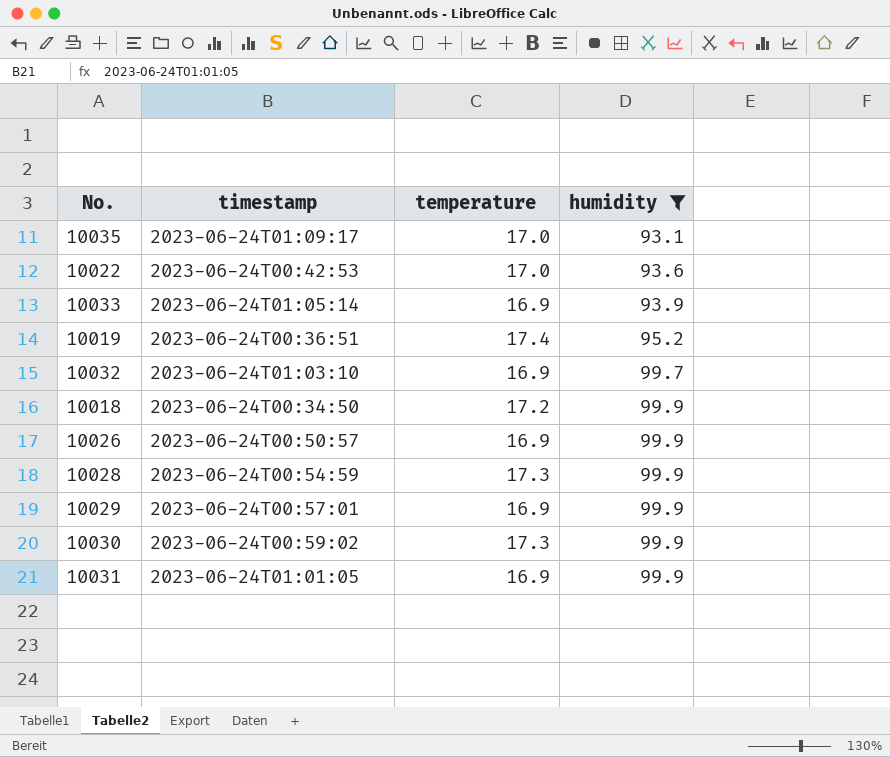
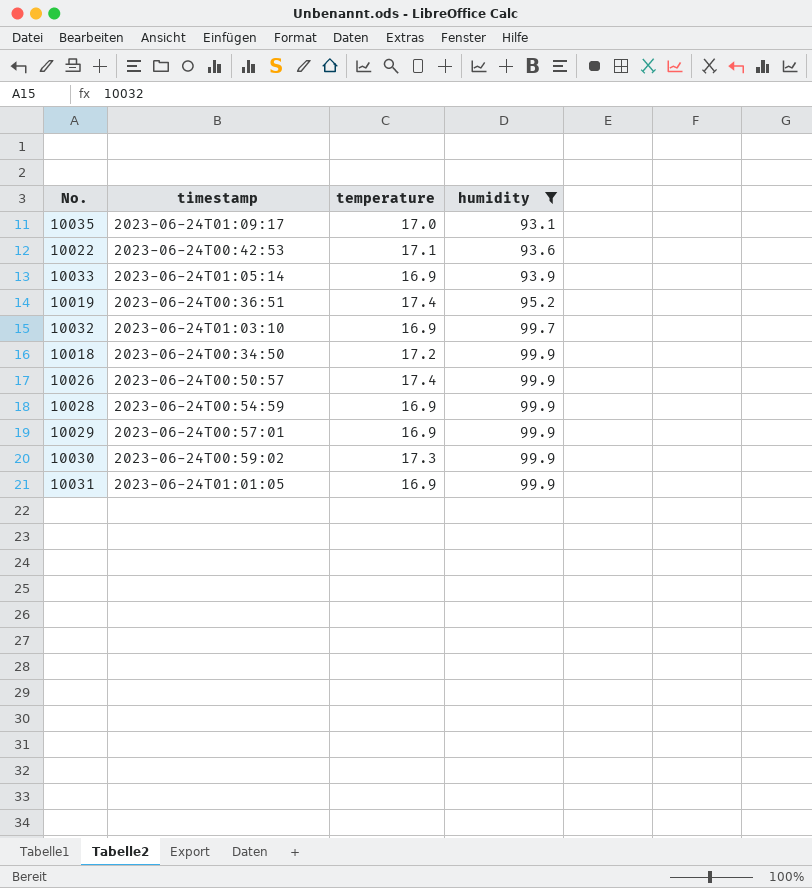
10022 | temperature: 17.0 -> 17.1
10026 | temperature: 16.9 -> 17.4
10028 | temperature: 17.3 -> 16.9

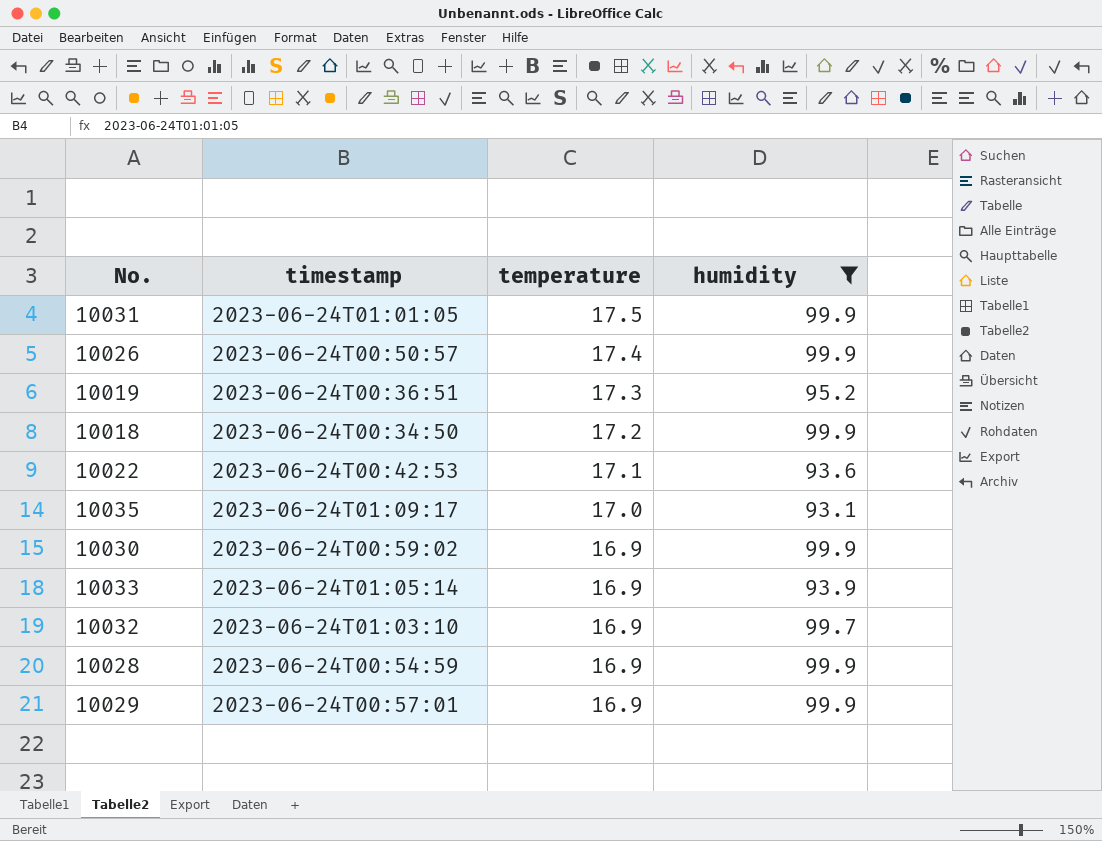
row order: humidity ascending -> temperature descending
10031 | temperature: 16.9 -> 17.5
10019 | temperature: 17.4 -> 17.3
10030 | temperature: 17.3 -> 16.9

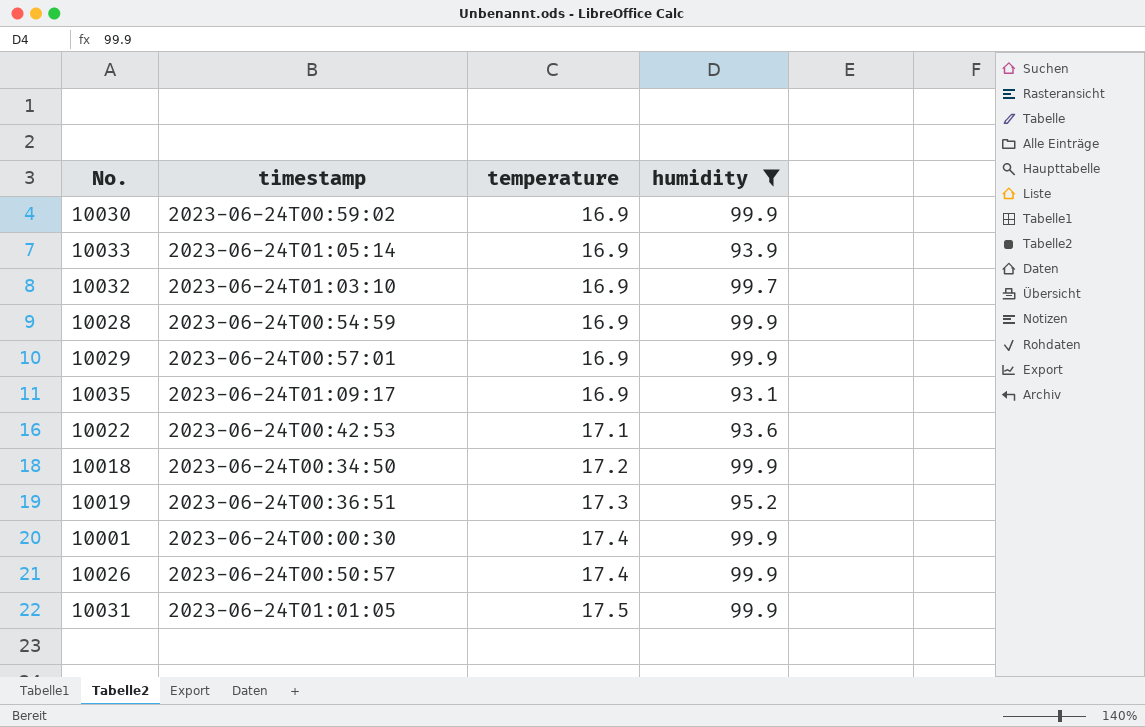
row order: temperature descending -> temperature ascending
10035 | temperature: 17.0 -> 16.9
row 10001: none -> 2023-06-24T00:00:30 | 17.4 | 99.9

